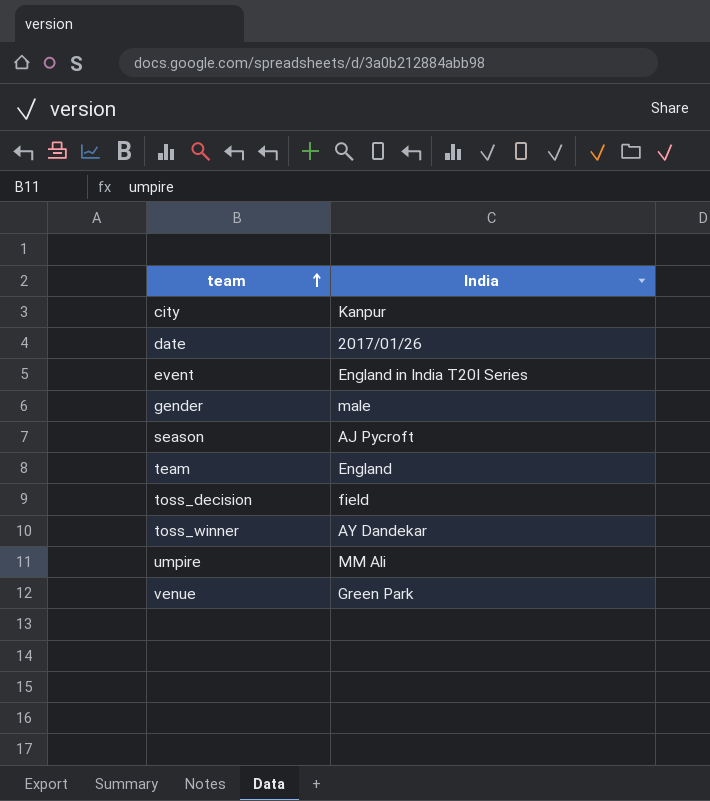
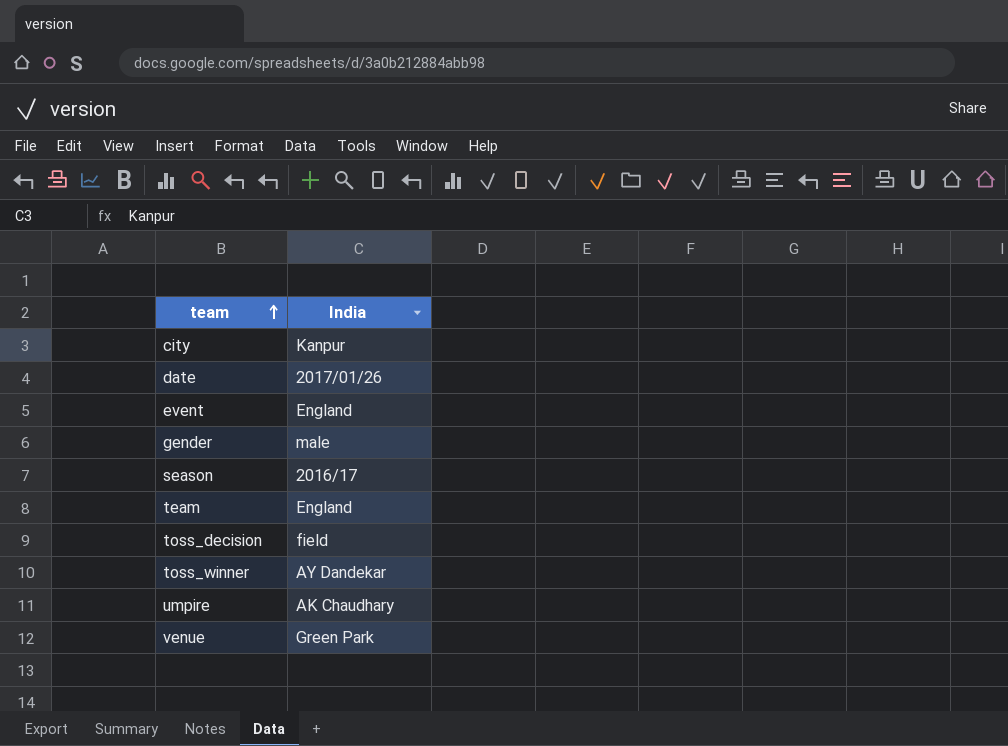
event | India: England in India T20I Series -> England
season | India: AJ Pycroft -> 2016/17
umpire | India: MM Ali -> AK Chaudhary

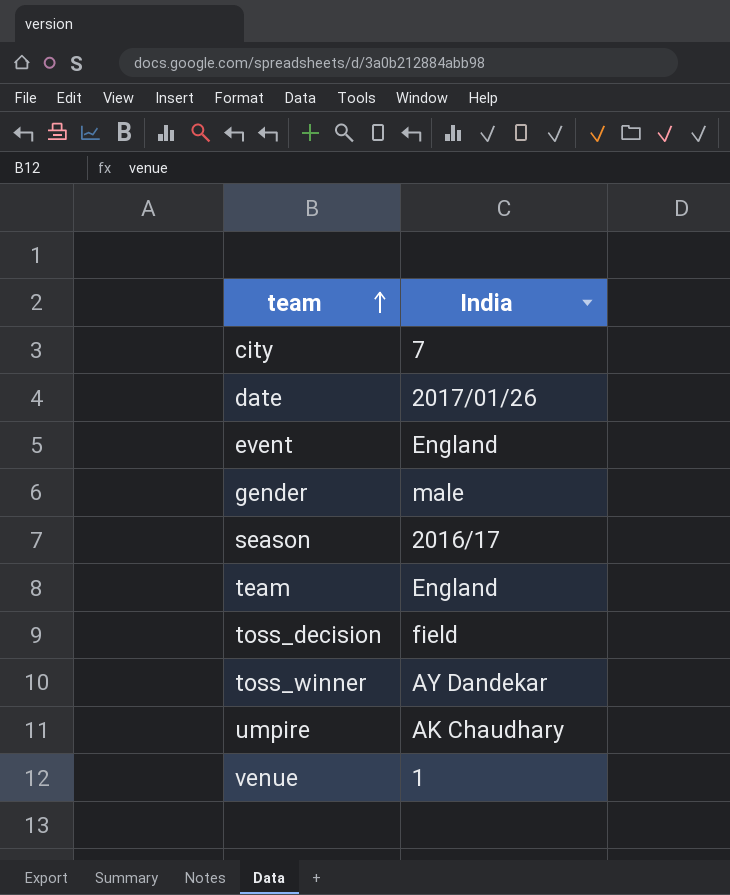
city | India: Kanpur -> 7
venue | India: Green Park -> 1

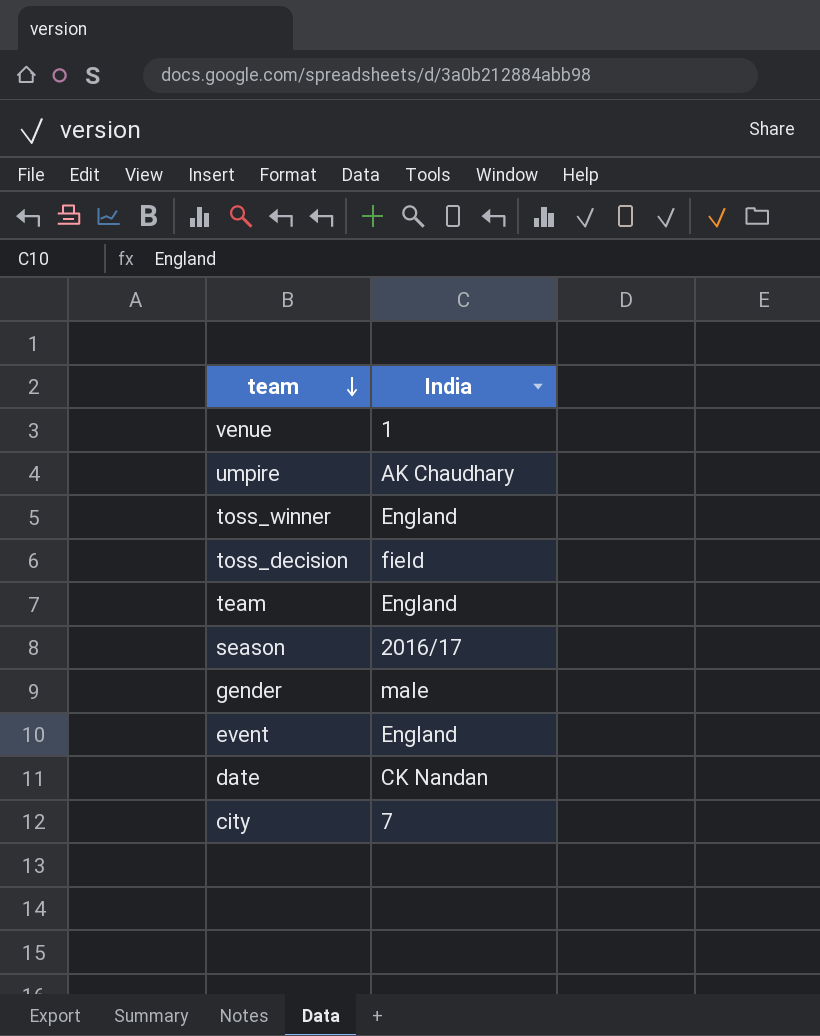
row order: team ascending -> team descending
toss_winner | India: AY Dandekar -> England
date | India: 2017/01/26 -> CK Nandan

